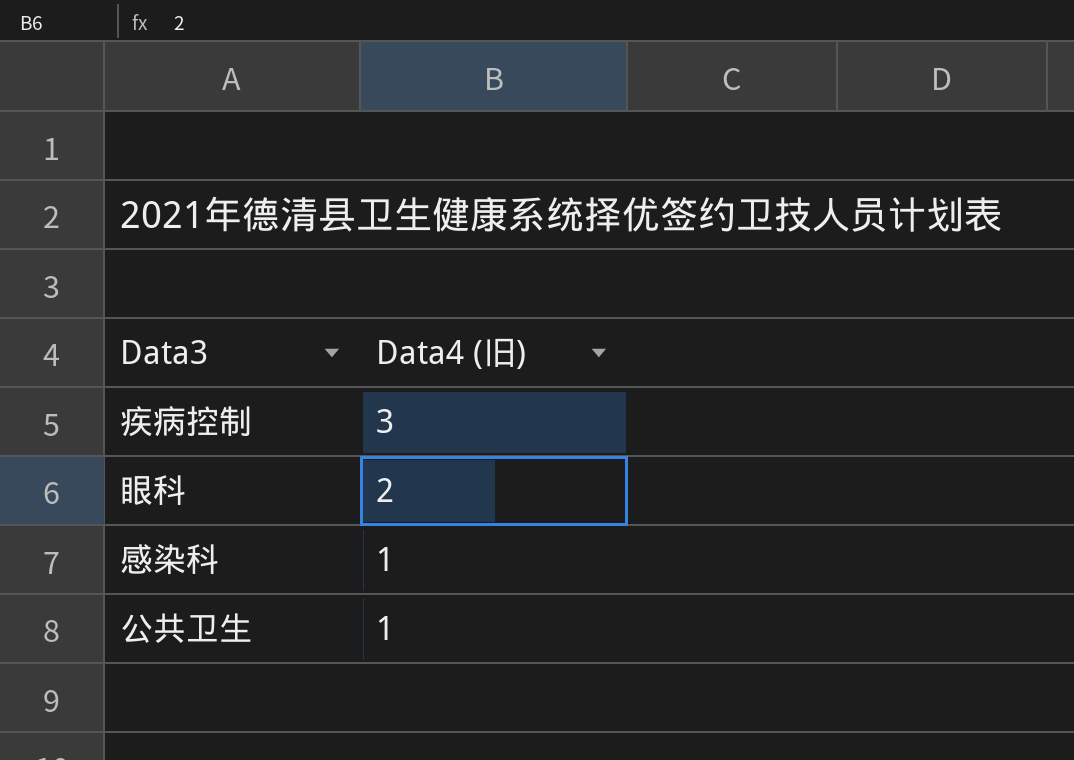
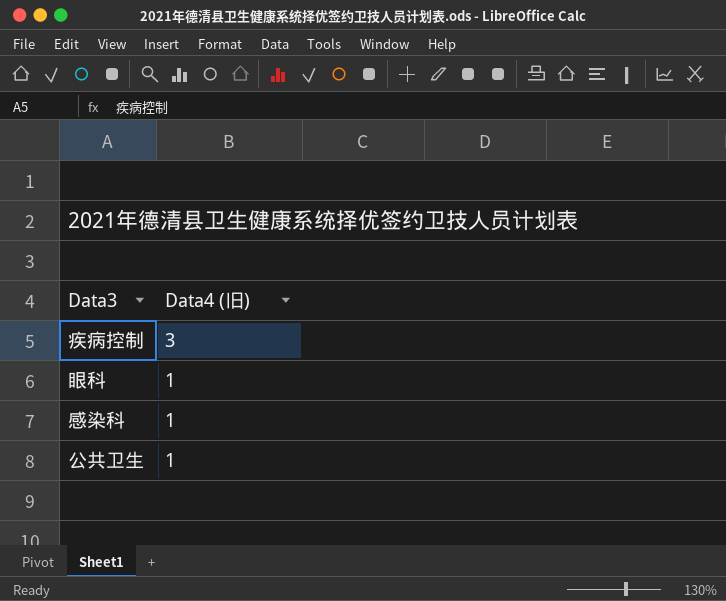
眼科 | Data4 (旧): 2 -> 1

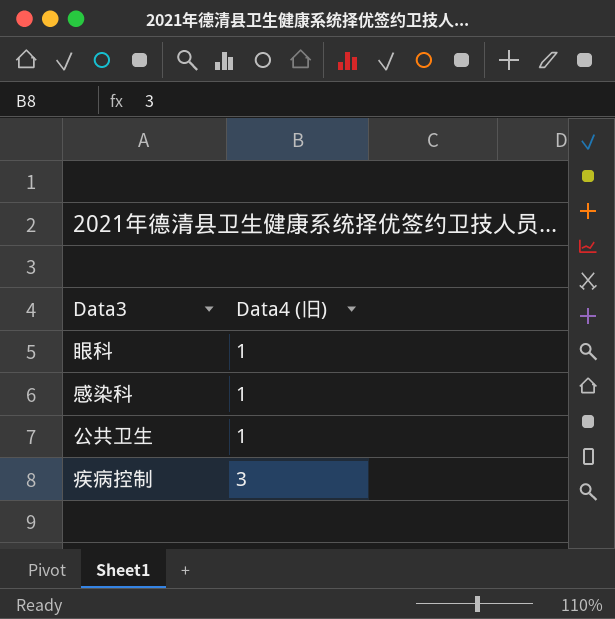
row order: Data4 (旧) descending -> Data4 (旧) ascending

